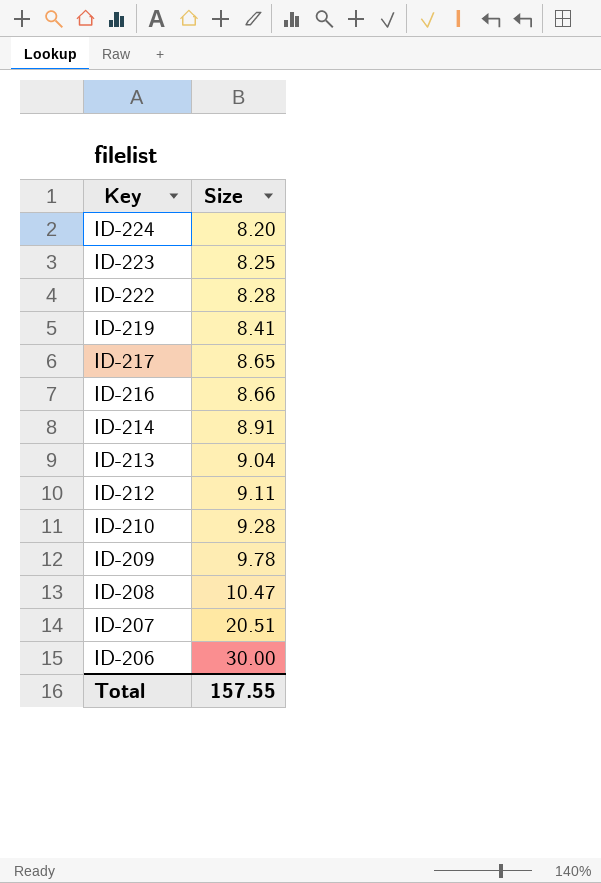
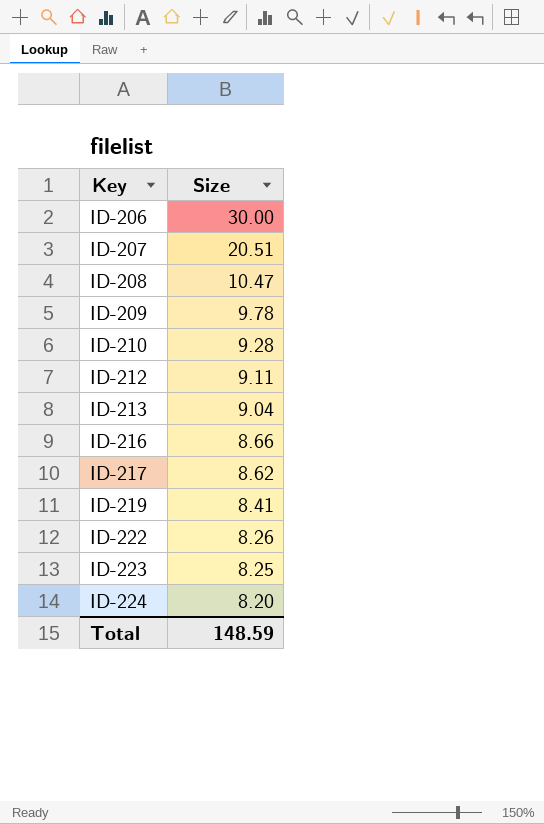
row order: Key descending -> Key ascending
row ID-214: 8.91 -> none
ID-217 | Size: 8.65 -> 8.62
ID-222 | Size: 8.28 -> 8.26
Total | Size: 157.55 -> 148.59

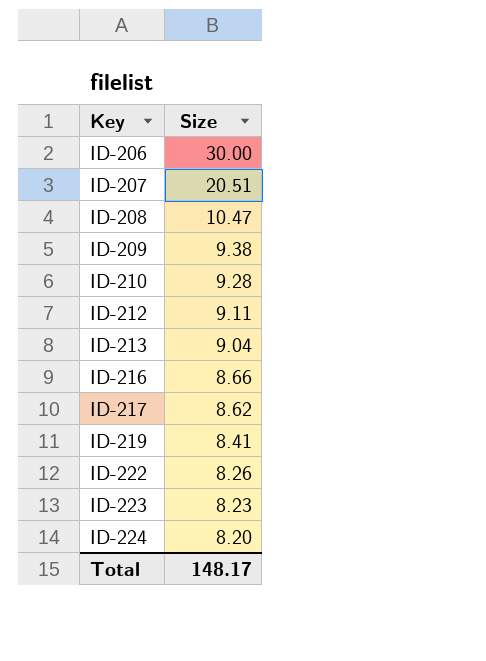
ID-209 | Size: 9.78 -> 9.38
ID-223 | Size: 8.25 -> 8.23
Total | Size: 148.59 -> 148.17

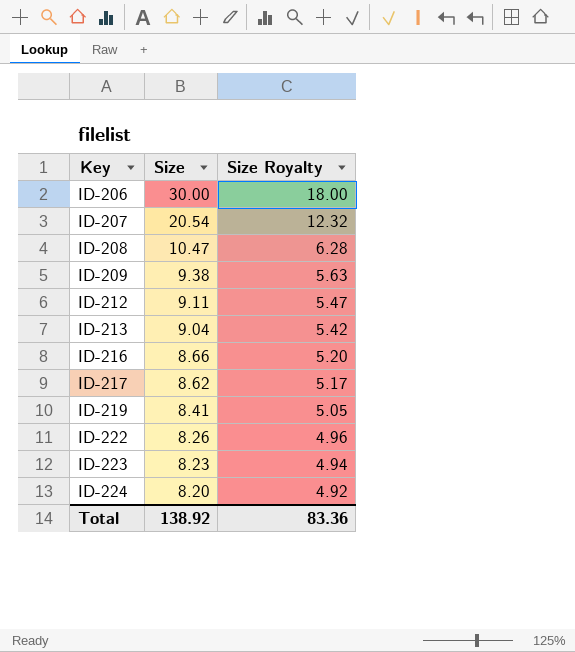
column Size Royalty | formula: none -> [Size] * 0.6
row ID-210: 9.28 -> none
ID-207 | Size: 20.51 -> 20.54
Total | Size: 148.17 -> 138.92

